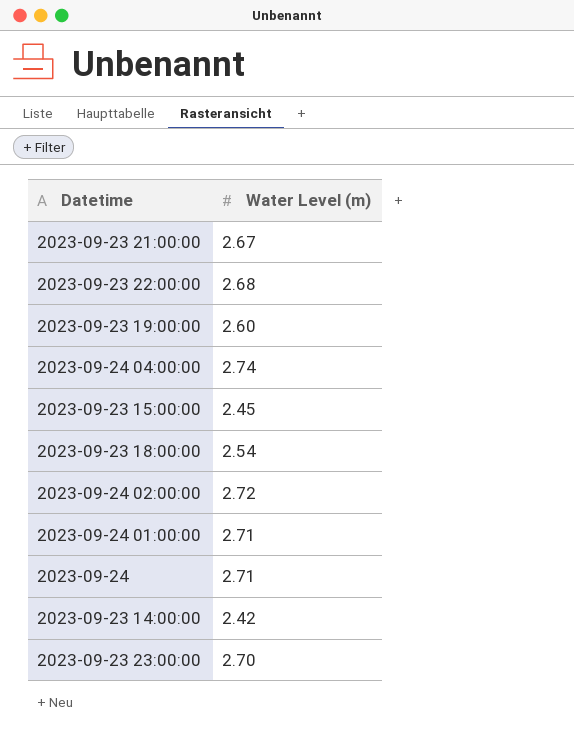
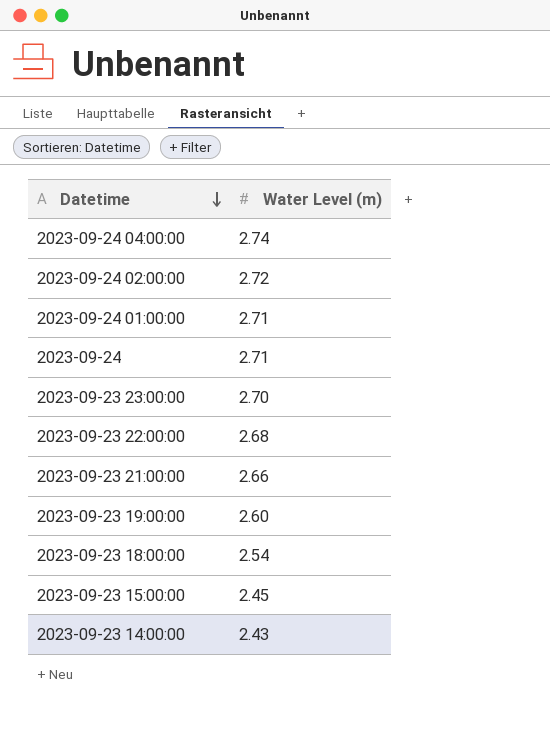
row order: none -> Datetime descending
2023-09-23 21:00:00 | Water Level (m): 2.67 -> 2.66
2023-09-23 14:00:00 | Water Level (m): 2.42 -> 2.43

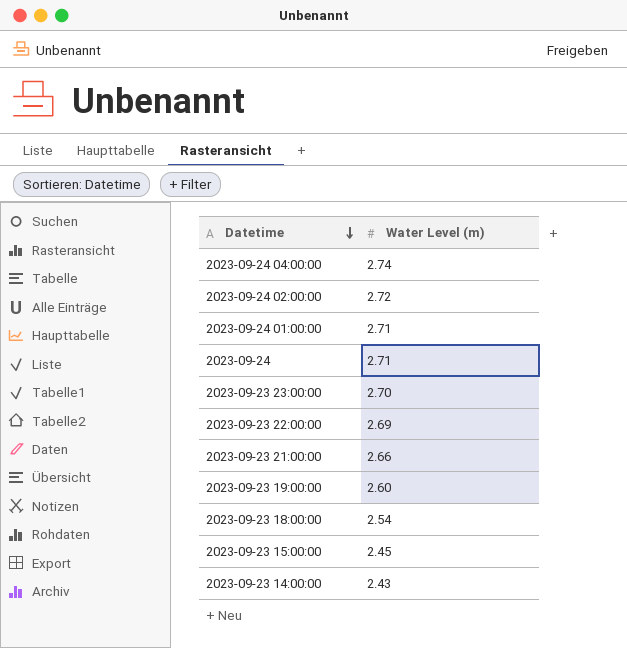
2023-09-23 22:00:00 | Water Level (m): 2.68 -> 2.69

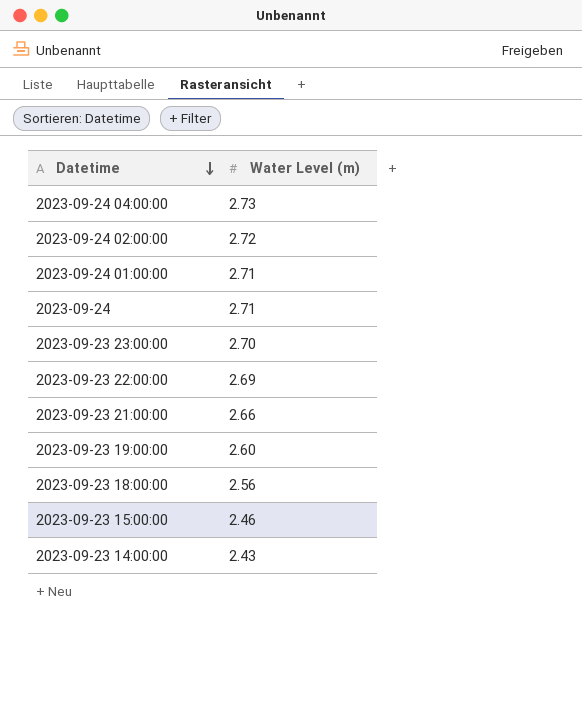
2023-09-24 04:00:00 | Water Level (m): 2.74 -> 2.73
2023-09-23 18:00:00 | Water Level (m): 2.54 -> 2.56
2023-09-23 15:00:00 | Water Level (m): 2.45 -> 2.46

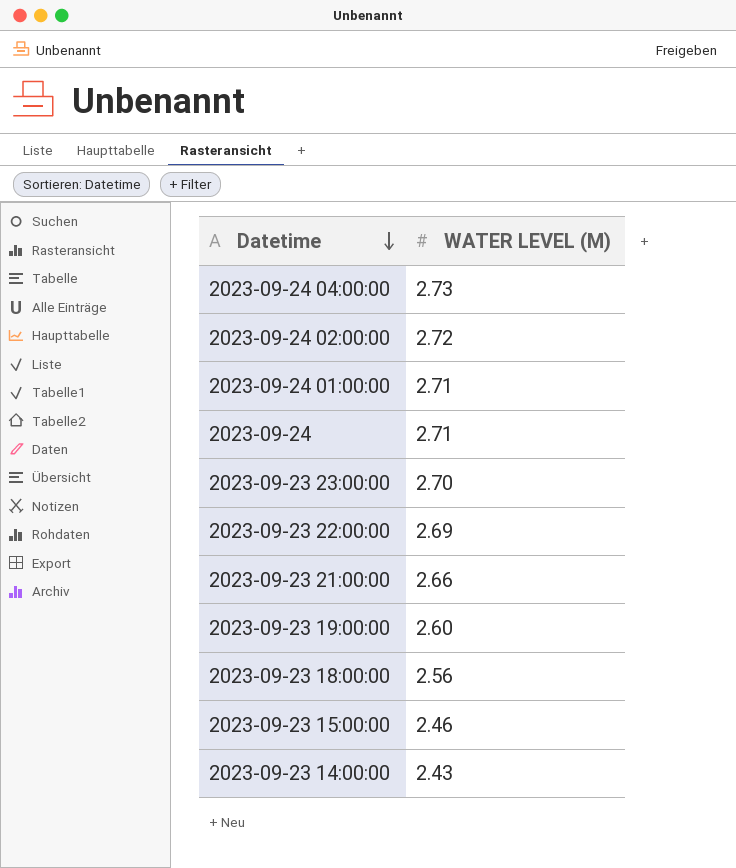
column name: Water Level (m) -> WATER LEVEL (M)

